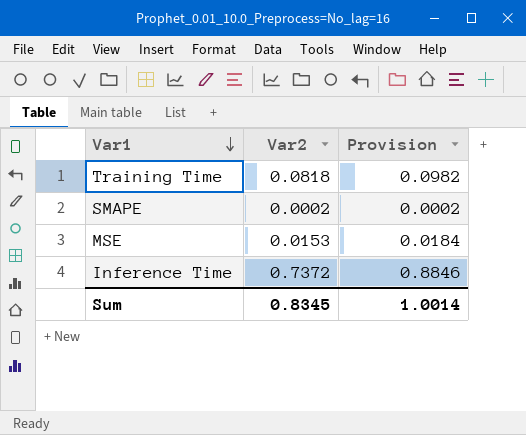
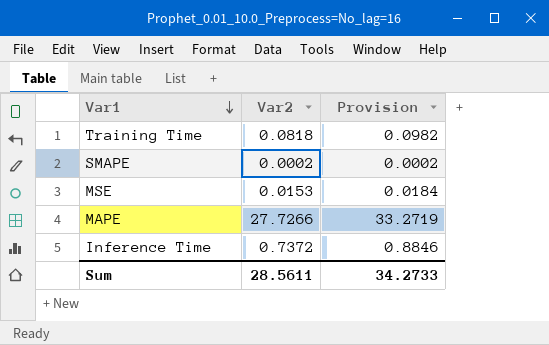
row MAPE: none -> 27.7266 | 33.2719
Sum | Var2: 0.8345 -> 28.5611
Sum | Provision: 1.0014 -> 34.2733

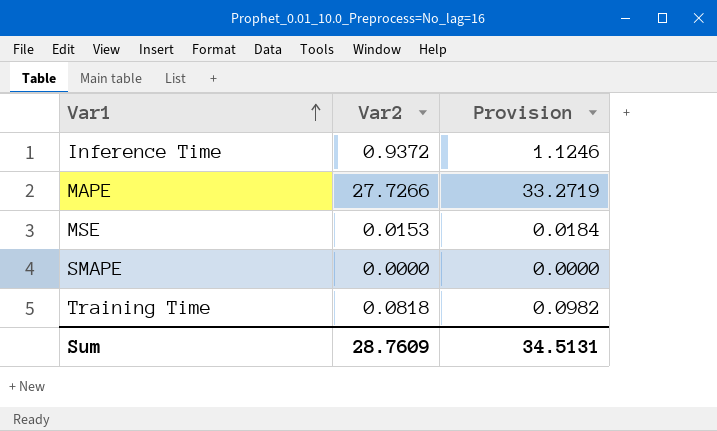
row order: Var1 descending -> Var1 ascending
Inference Time | Var2: 0.7372 -> 0.9372
Inference Time | Provision: 0.8846 -> 1.1246
SMAPE | Var2: 0.0002 -> 0.0000
SMAPE | Provision: 0.0002 -> 0.0000
Sum | Var2: 28.5611 -> 28.7609
Sum | Provision: 34.2733 -> 34.5131

